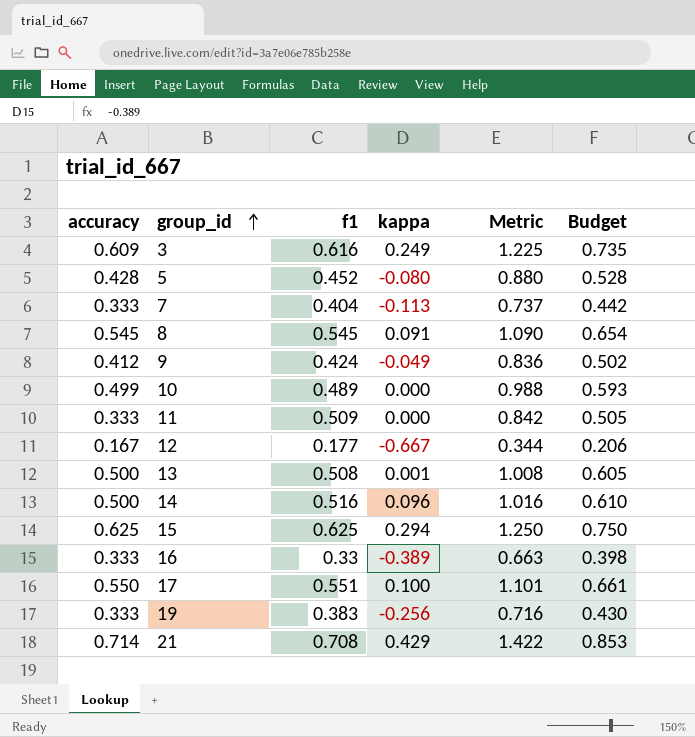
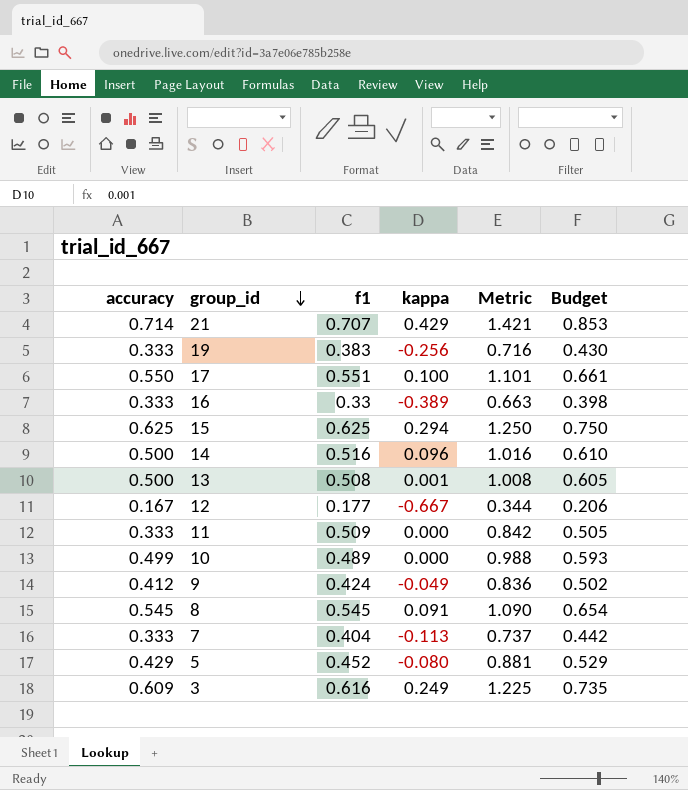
row order: group_id ascending -> group_id descending
21 | f1: 0.708 -> 0.707
21 | Metric: 1.422 -> 1.421
5 | accuracy: 0.428 -> 0.429
5 | Metric: 0.880 -> 0.881
5 | Budget: 0.528 -> 0.529

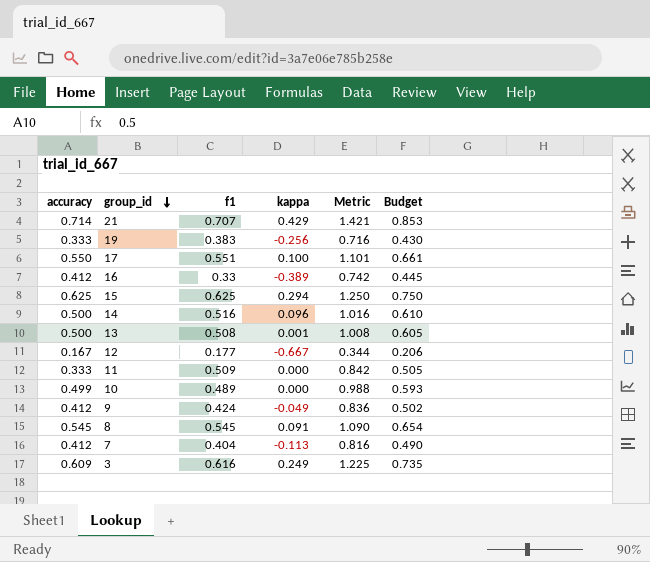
row 5: 0.429 | 0.452 | -0.080 | 0.881 | 0.529 -> none
16 | accuracy: 0.333 -> 0.412
16 | Metric: 0.663 -> 0.742
16 | Budget: 0.398 -> 0.445
7 | accuracy: 0.333 -> 0.412
7 | Metric: 0.737 -> 0.816
7 | Budget: 0.442 -> 0.490

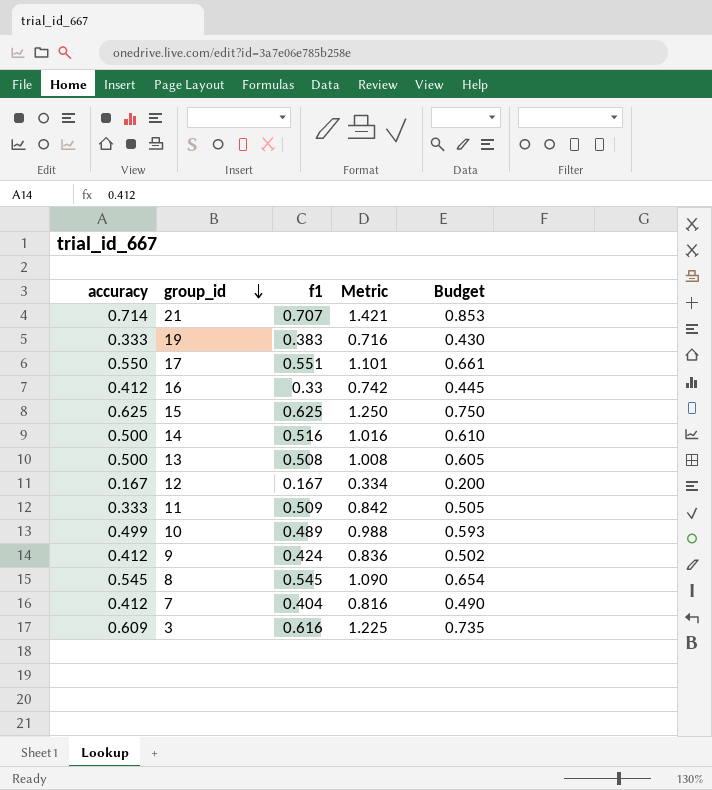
column kappa | position: 4 -> none
12 | f1: 0.177 -> 0.167
12 | Metric: 0.344 -> 0.334
12 | Budget: 0.206 -> 0.200

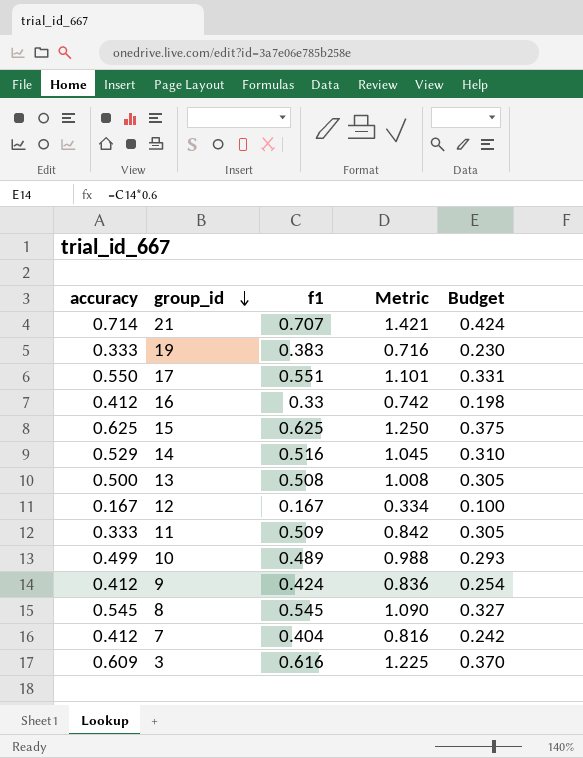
column Budget | formula: [Metric] * 0.6 -> [f1] * 0.6
14 | accuracy: 0.500 -> 0.529
14 | Metric: 1.016 -> 1.045

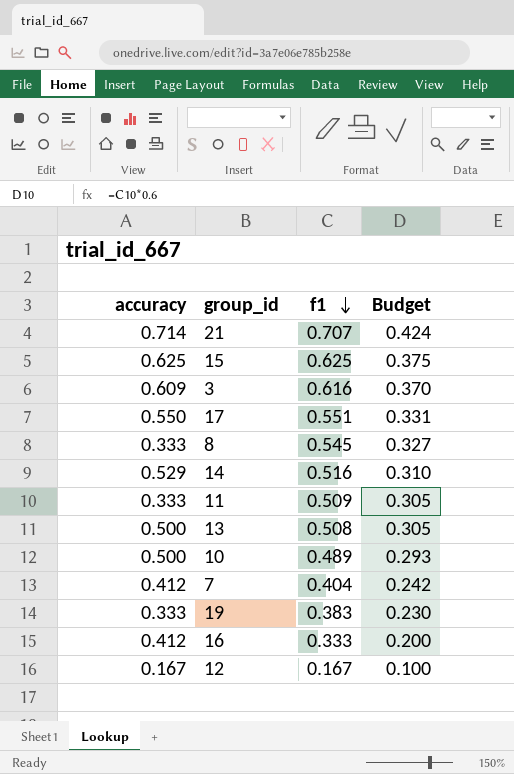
row order: group_id descending -> f1 descending
column Metric | formula: [accuracy] + [f1] -> none
row 9: 0.412 | 0.424 | 0.836 | 0.254 -> none
8 | accuracy: 0.545 -> 0.333
10 | accuracy: 0.499 -> 0.500
16 | f1: 0.33 -> 0.333
16 | Budget: 0.198 -> 0.200

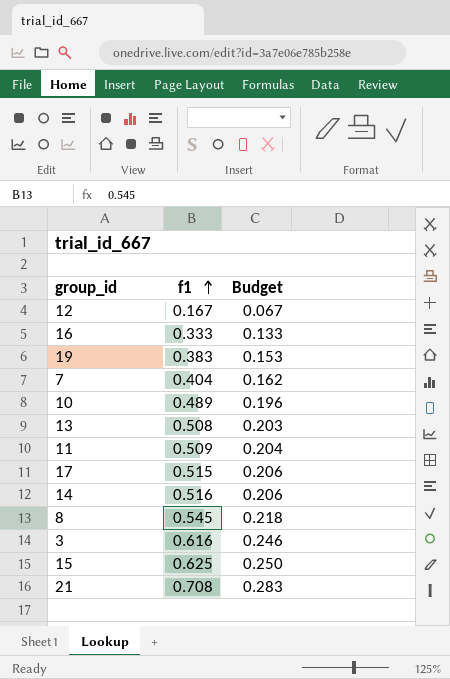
row order: f1 descending -> f1 ascending
column accuracy | position: 1 -> none
column Budget | formula: [f1] * 0.6 -> [f1] * 0.4
17 | f1: 0.551 -> 0.515
21 | f1: 0.707 -> 0.708

